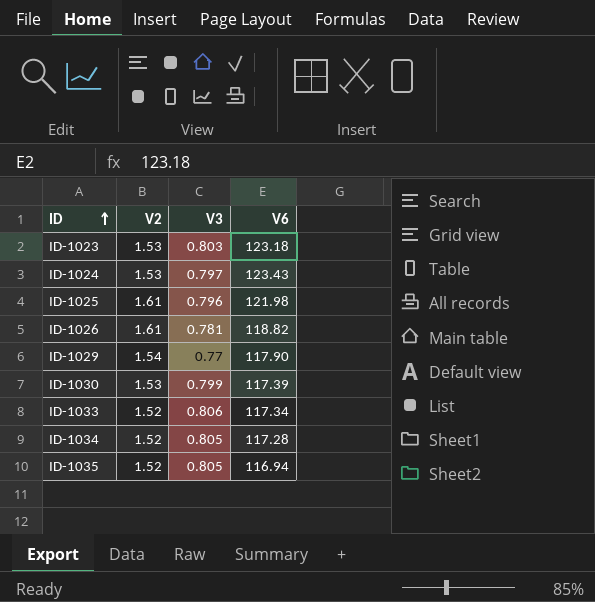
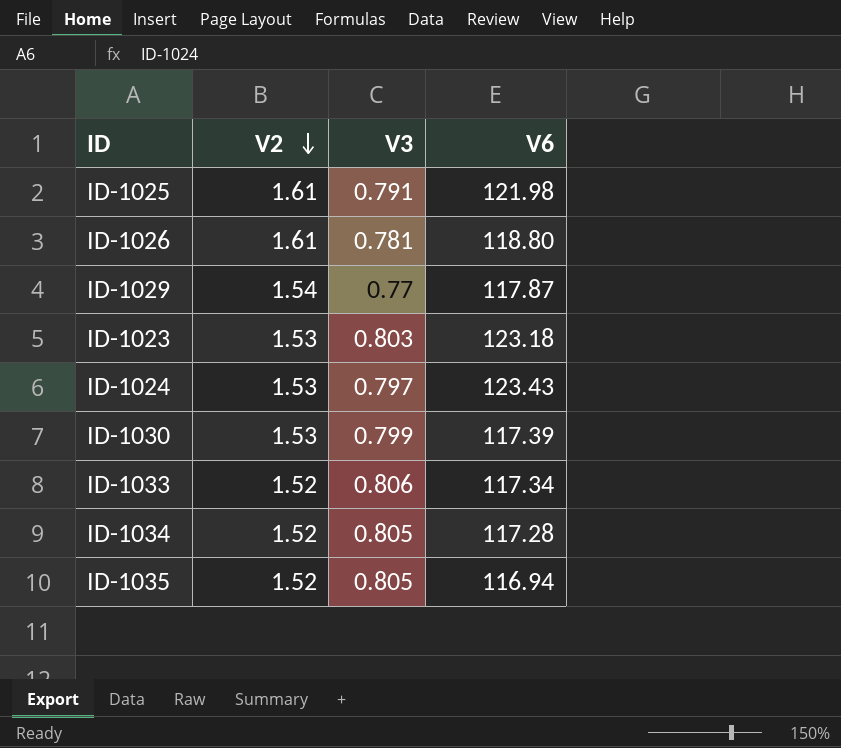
row order: ID ascending -> V2 descending
ID-1025 | V3: 0.796 -> 0.791
ID-1026 | V6: 118.82 -> 118.80
ID-1029 | V6: 117.90 -> 117.87

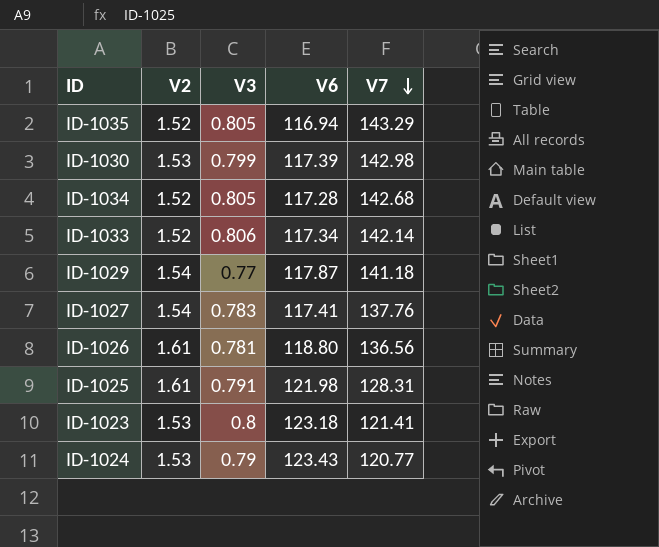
row order: V2 descending -> V7 descending
column V7 | position: none -> 5
row ID-1027: none -> 1.54 | 0.783 | 117.41 | 137.76
ID-1023 | V3: 0.803 -> 0.8
ID-1024 | V3: 0.797 -> 0.79

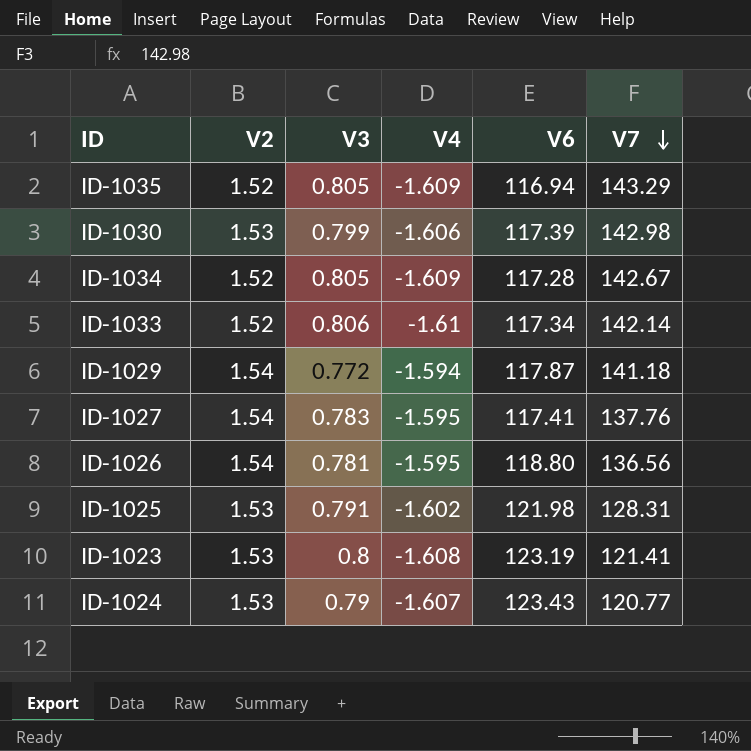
column V4 | position: none -> 4
ID-1034 | V7: 142.68 -> 142.67
ID-1029 | V3: 0.77 -> 0.772
ID-1026 | V2: 1.61 -> 1.54
ID-1025 | V2: 1.61 -> 1.53
ID-1023 | V6: 123.18 -> 123.19

